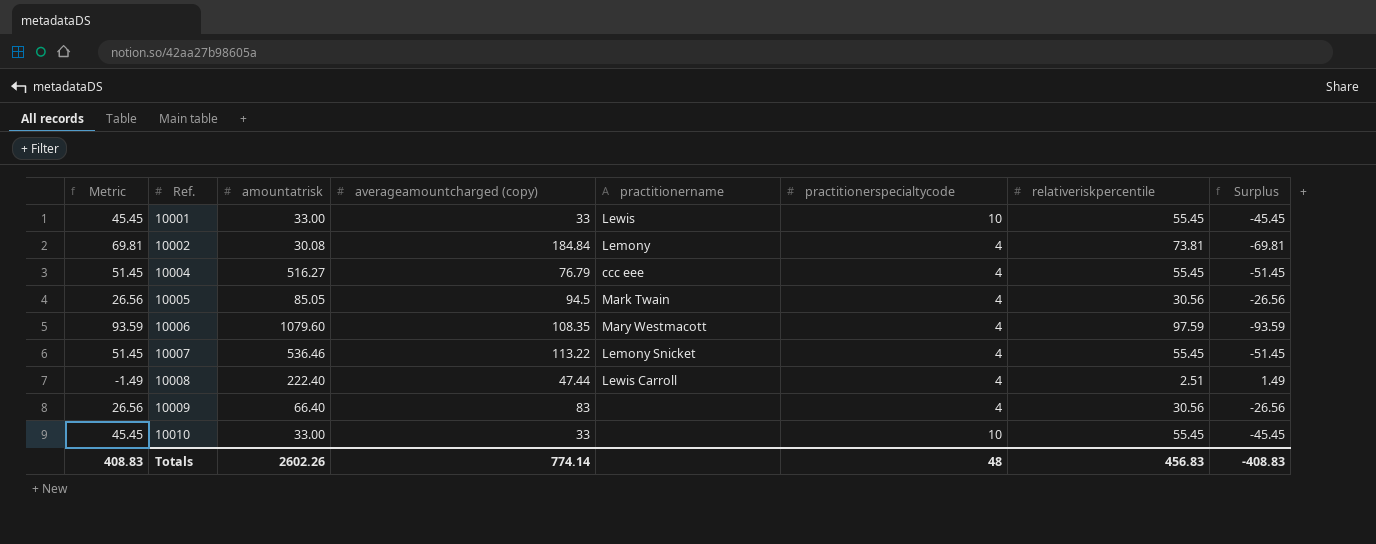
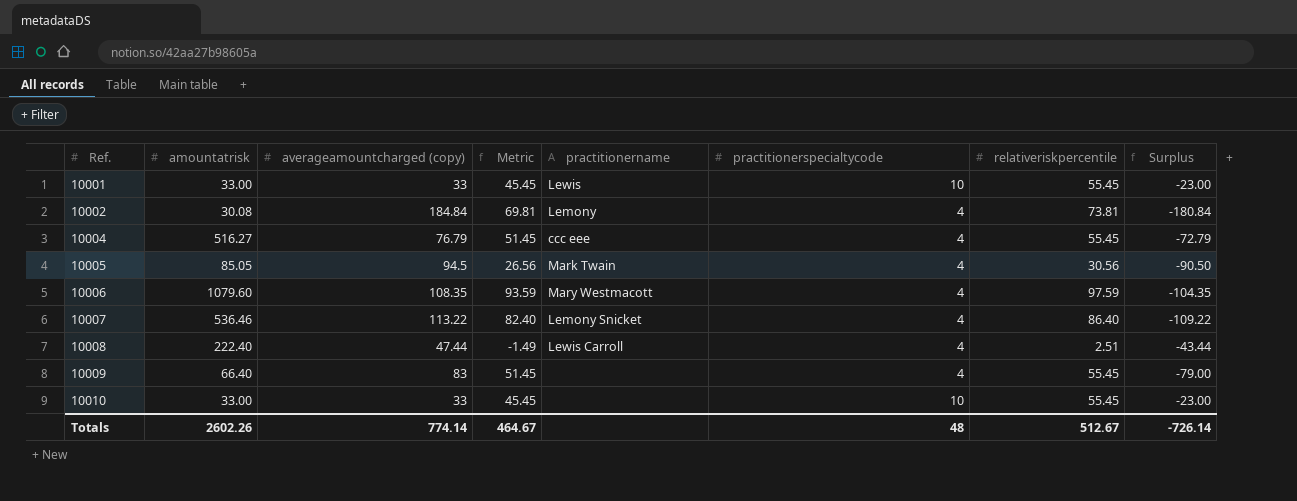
column Metric | position: 1 -> 4
column Surplus | formula: [practitionerspecialtycode] - [relativeriskpercentile] -> [practitionerspecialtycode] - [averageamountcharged (copy)]
10007 | Metric: 51.45 -> 82.40
10007 | relativeriskpercentile: 55.45 -> 86.40
10009 | Metric: 26.56 -> 51.45
10009 | relativeriskpercentile: 30.56 -> 55.45
Totals | Metric: 408.83 -> 464.67
Totals | relativeriskpercentile: 456.83 -> 512.67
Totals | Surplus: -408.83 -> -726.14

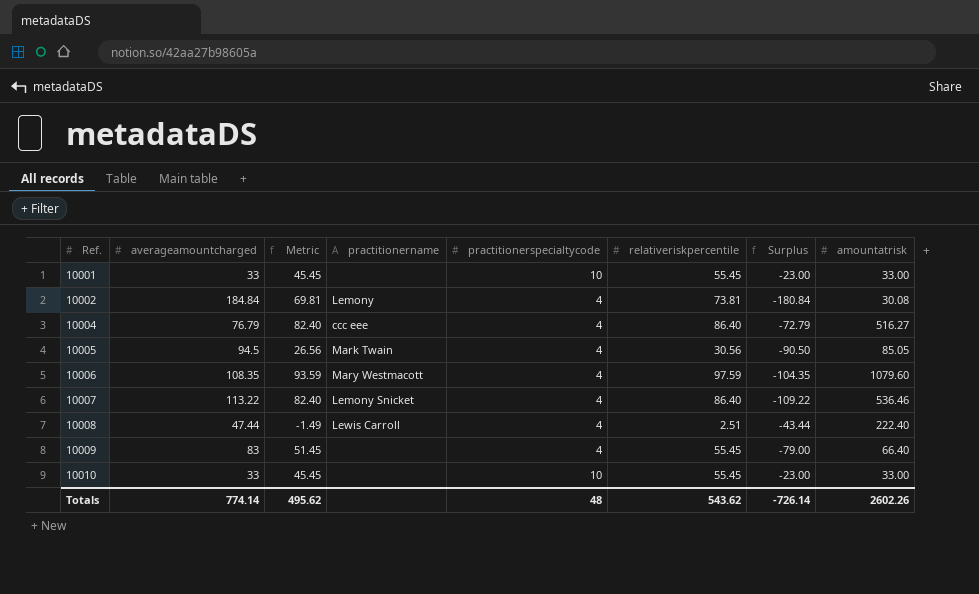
column name: averageamountcharged (copy) -> averageamountcharged
column amountatrisk | position: 2 -> 8
10001 | practitionername: Lewis -> none
10004 | Metric: 51.45 -> 82.40
10004 | relativeriskpercentile: 55.45 -> 86.40
Totals | Metric: 464.67 -> 495.62
Totals | relativeriskpercentile: 512.67 -> 543.62

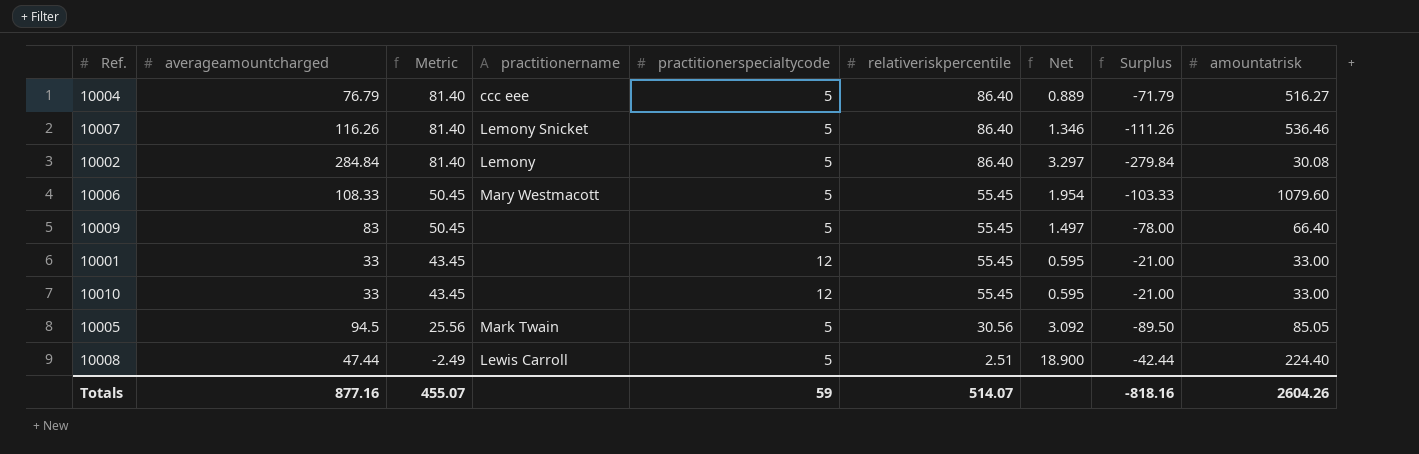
row order: Ref. ascending -> Metric descending
column Net | formula: none -> [averageamountcharged] / [relativeriskpercentile]
10004 | Metric: 82.40 -> 81.40
10004 | practitionerspecialtycode: 4 -> 5
10004 | Surplus: -72.79 -> -71.79
10007 | averageamountcharged: 113.22 -> 116.26
10007 | Metric: 82.40 -> 81.40
10007 | practitionerspecialtycode: 4 -> 5
10007 | Surplus: -109.22 -> -111.26
10002 | averageamountcharged: 184.84 -> 284.84
10002 | Metric: 69.81 -> 81.40
10002 | practitionerspecialtycode: 4 -> 5
10002 | relativeriskpercentile: 73.81 -> 86.40
10002 | Surplus: -180.84 -> -279.84
10006 | averageamountcharged: 108.35 -> 108.33
10006 | Metric: 93.59 -> 50.45
10006 | practitionerspecialtycode: 4 -> 5
10006 | relativeriskpercentile: 97.59 -> 55.45
10006 | Surplus: -104.35 -> -103.33
10009 | Metric: 51.45 -> 50.45
10009 | practitionerspecialtycode: 4 -> 5
10009 | Surplus: -79.00 -> -78.00
10001 | Metric: 45.45 -> 43.45
10001 | practitionerspecialtycode: 10 -> 12
10001 | Surplus: -23.00 -> -21.00
10010 | Metric: 45.45 -> 43.45
10010 | practitionerspecialtycode: 10 -> 12
10010 | Surplus: -23.00 -> -21.00
10005 | Metric: 26.56 -> 25.56
10005 | practitionerspecialtycode: 4 -> 5
10005 | Surplus: -90.50 -> -89.50
10008 | Metric: -1.49 -> -2.49
10008 | practitionerspecialtycode: 4 -> 5
10008 | Surplus: -43.44 -> -42.44
10008 | amountatrisk: 222.40 -> 224.40
Totals | averageamountcharged: 774.14 -> 877.16
Totals | Metric: 495.62 -> 455.07
Totals | practitionerspecialtycode: 48 -> 59
Totals | relativeriskpercentile: 543.62 -> 514.07
Totals | Surplus: -726.14 -> -818.16
Totals | amountatrisk: 2602.26 -> 2604.26

